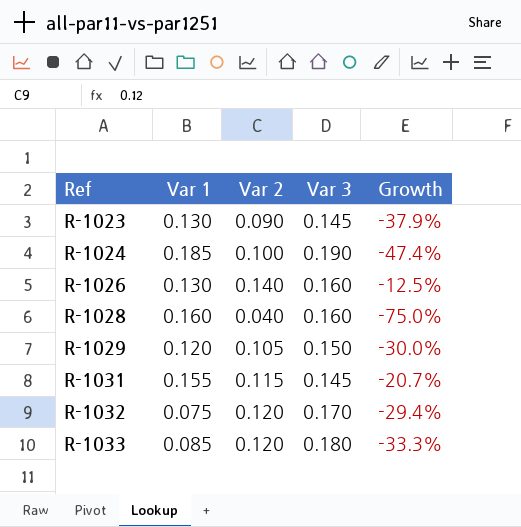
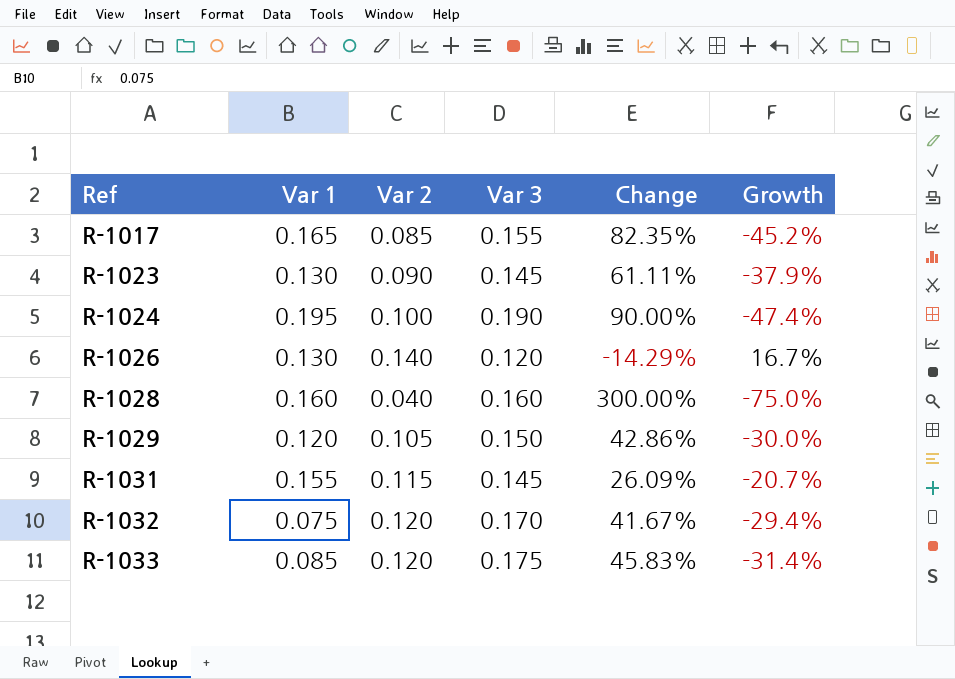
column Change | formula: none -> ([Var 3] - [Var 2]) / [Var 2]
row R-1017: none -> 0.165 | 0.085 | 0.155 | 82.35% | -45.2%
R-1024 | Var 1: 0.185 -> 0.195
R-1026 | Var 3: 0.160 -> 0.120
R-1026 | Growth: -12.5% -> 16.7%
R-1033 | Var 3: 0.180 -> 0.175
R-1033 | Growth: -33.3% -> -31.4%

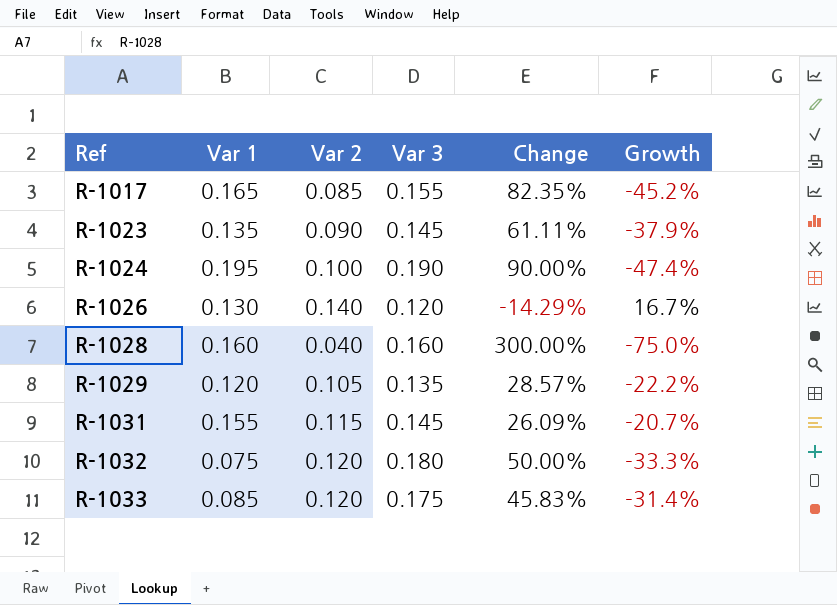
R-1023 | Var 1: 0.130 -> 0.135
R-1029 | Var 3: 0.150 -> 0.135
R-1029 | Change: 42.86% -> 28.57%
R-1029 | Growth: -30.0% -> -22.2%
R-1032 | Var 3: 0.170 -> 0.180
R-1032 | Change: 41.67% -> 50.00%
R-1032 | Growth: -29.4% -> -33.3%

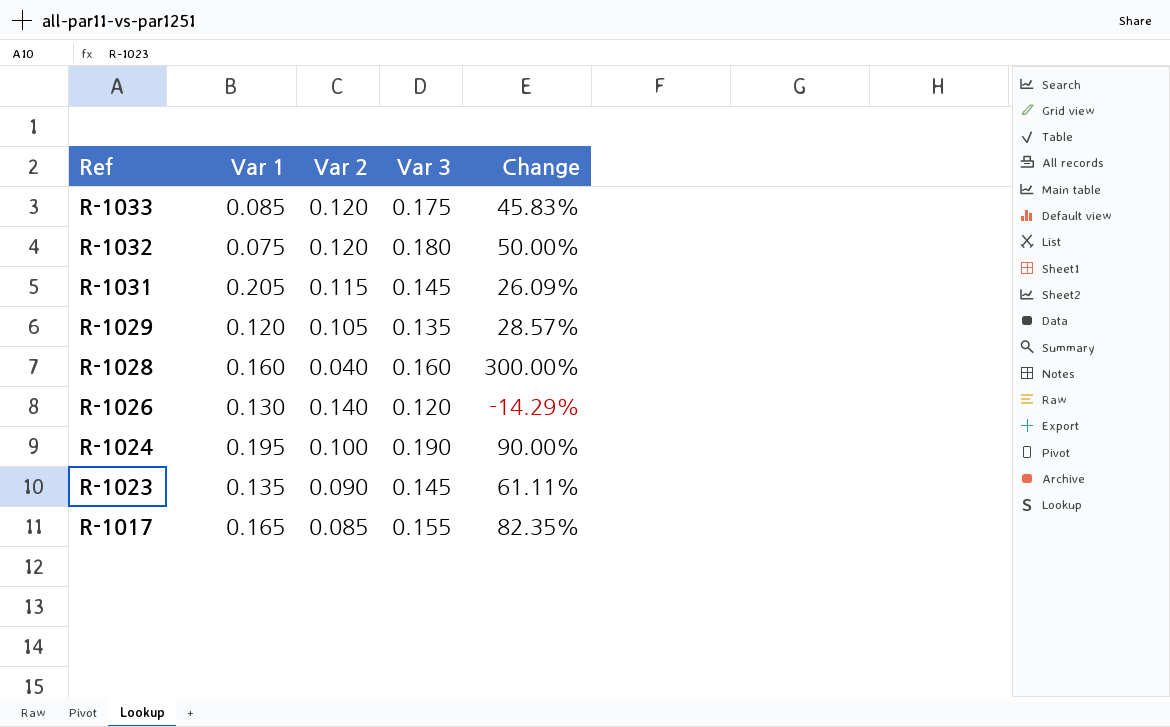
row order: Ref ascending -> Ref descending
column Growth | formula: ([Var 2] - [Var 3]) / [Var 3] -> none
R-1031 | Var 1: 0.155 -> 0.205

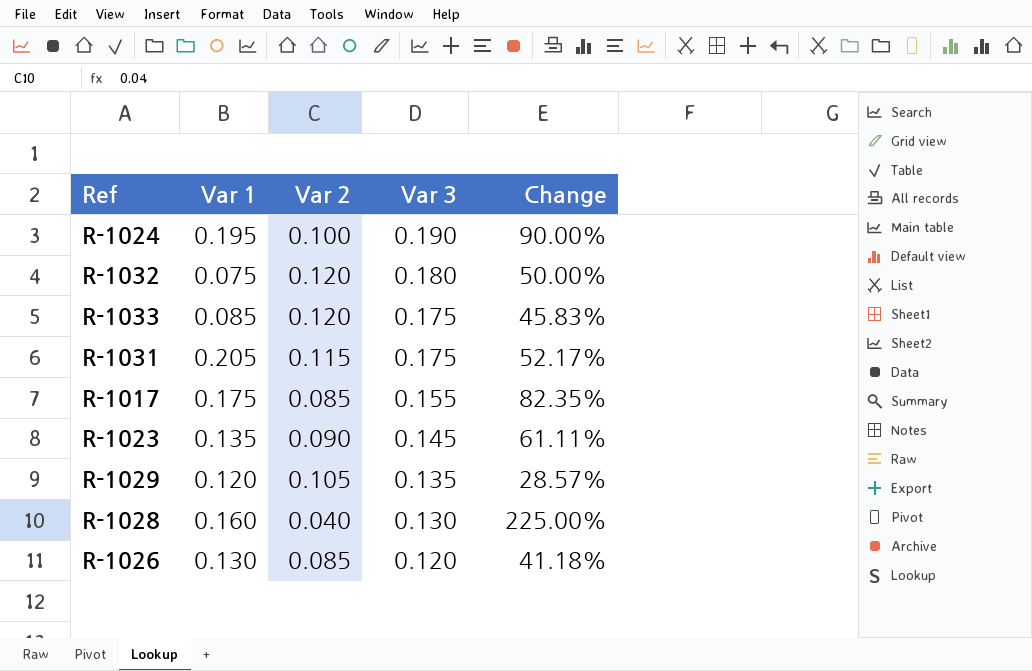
row order: Ref descending -> Var 3 descending
R-1031 | Var 3: 0.145 -> 0.175
R-1031 | Change: 26.09% -> 52.17%
R-1017 | Var 1: 0.165 -> 0.175
R-1028 | Var 3: 0.160 -> 0.130
R-1028 | Change: 300.00% -> 225.00%
R-1026 | Var 2: 0.140 -> 0.085
R-1026 | Change: -14.29% -> 41.18%

